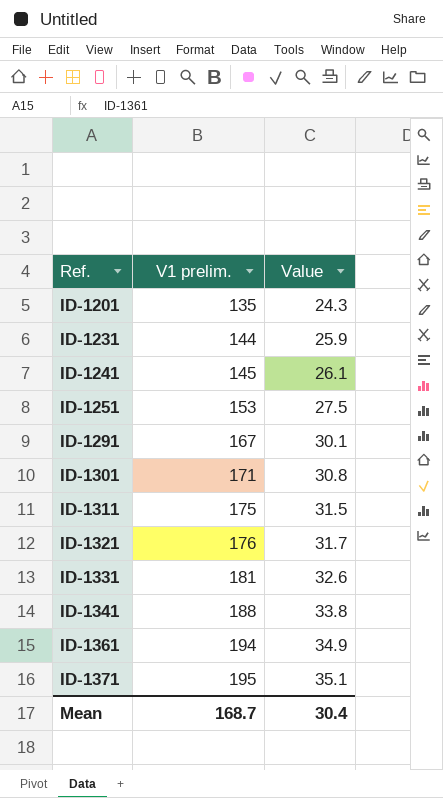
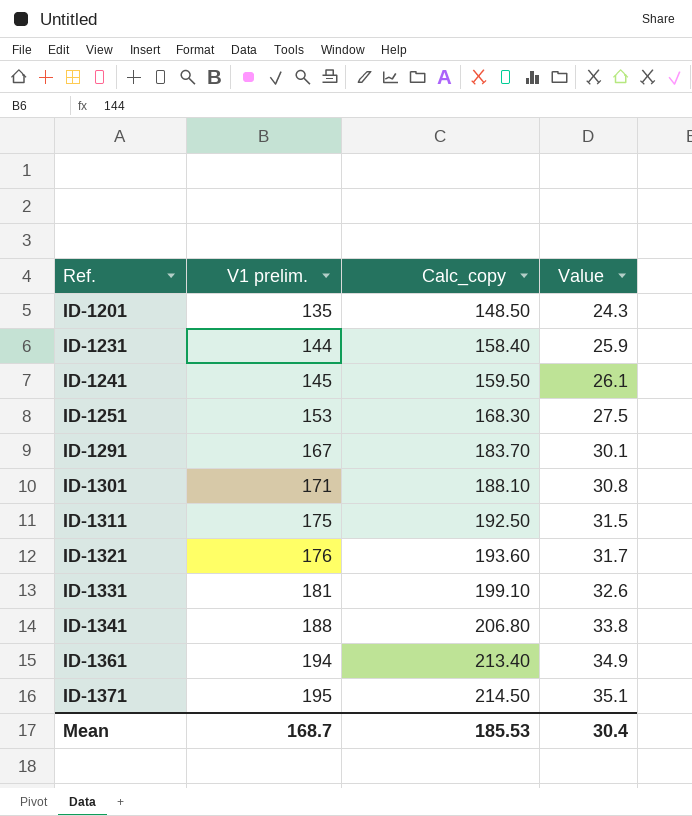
column Calc_copy | formula: none -> [V1 prelim.] * 1.1

